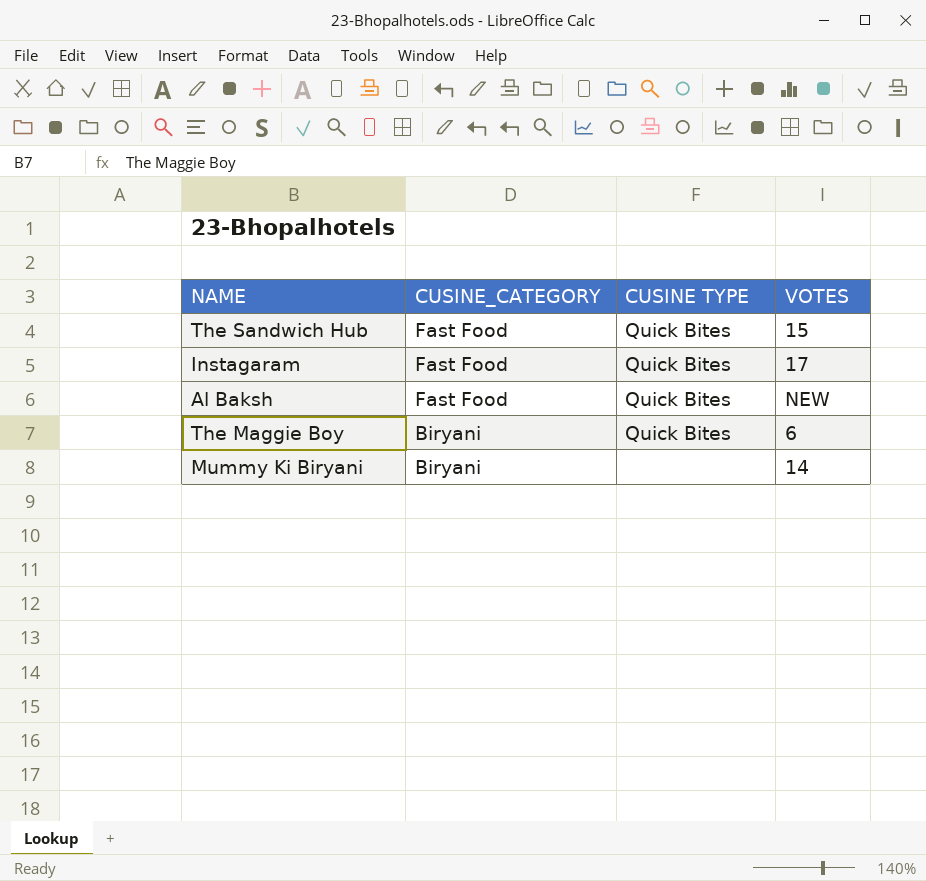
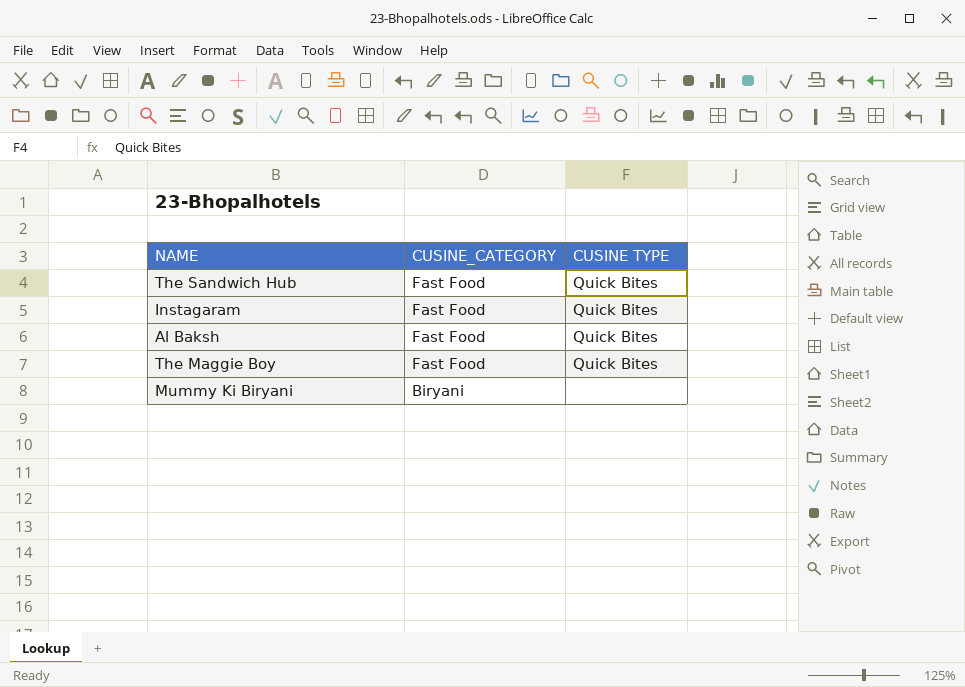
column VOTES | position: 4 -> none
The Maggie Boy | CUSINE_CATEGORY: Biryani -> Fast Food

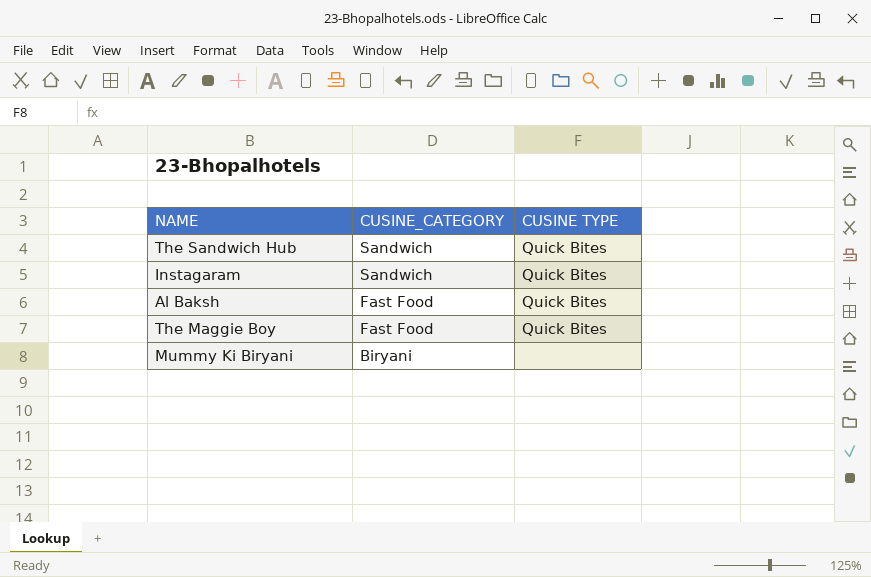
The Sandwich Hub | CUSINE_CATEGORY: Fast Food -> Sandwich
Instagaram | CUSINE_CATEGORY: Fast Food -> Sandwich

